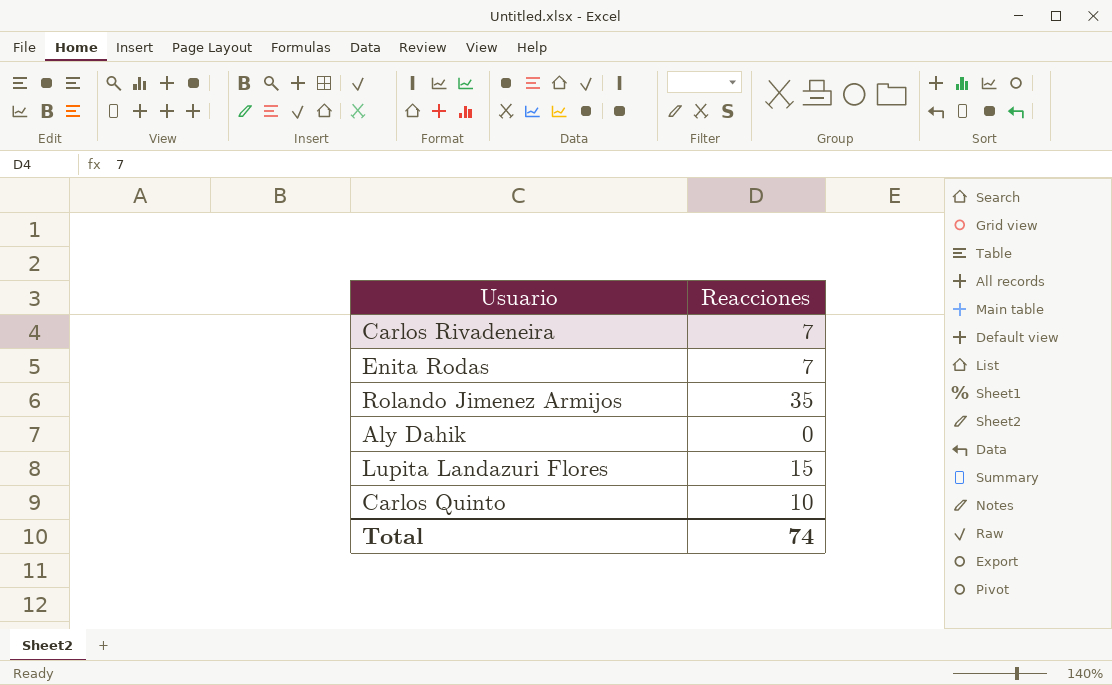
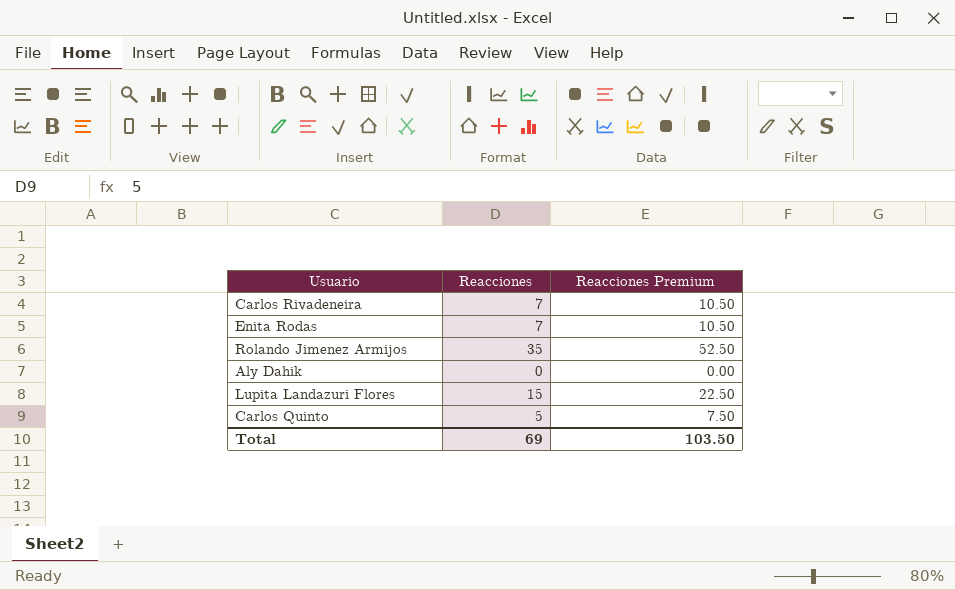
column Reacciones Premium | formula: none -> [Reacciones] * 1.5
Carlos Quinto | Reacciones: 10 -> 5
Total | Reacciones: 74 -> 69

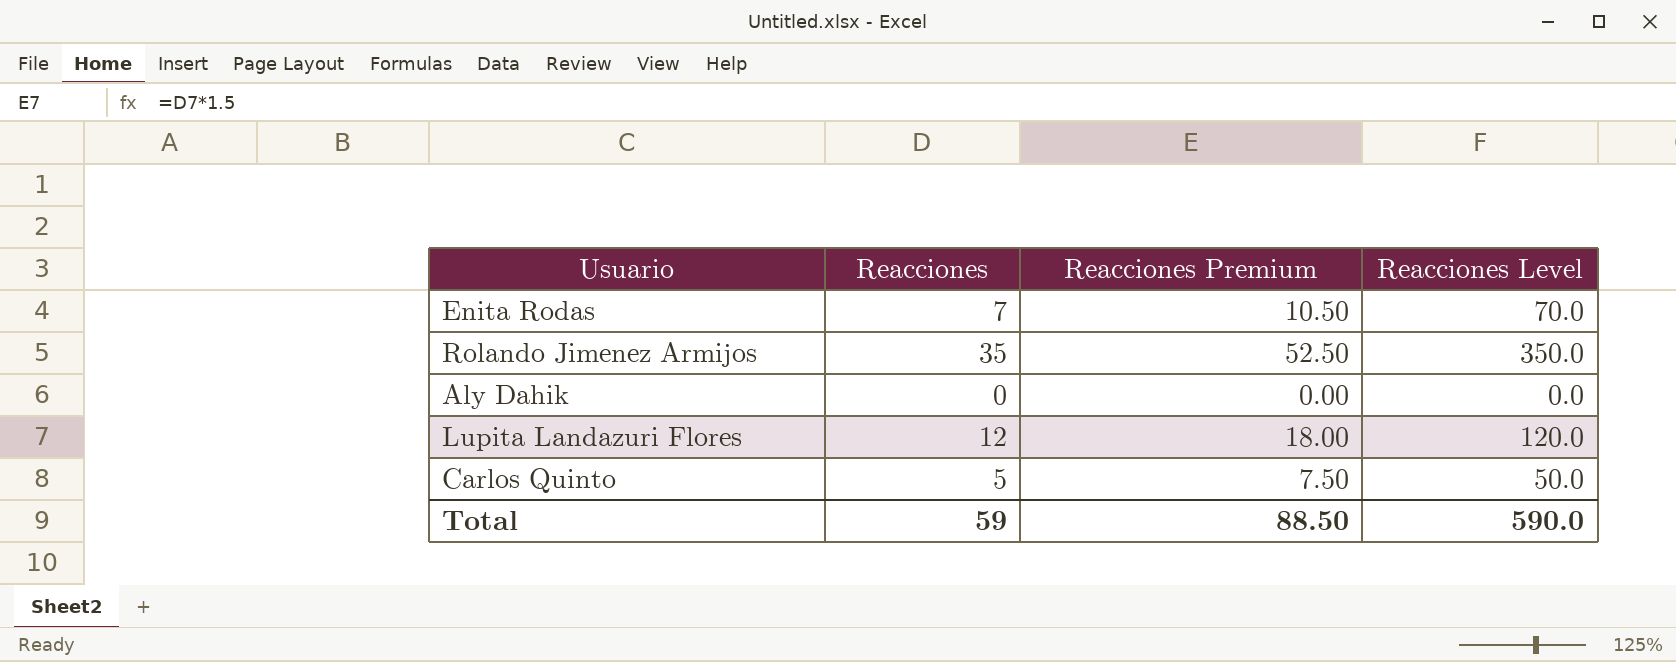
column Reacciones Level | formula: none -> [Reacciones] * 10
row Carlos Rivadeneira: 7 | 10.50 -> none
Lupita Landazuri Flores | Reacciones: 15 -> 12
Lupita Landazuri Flores | Reacciones Premium: 22.50 -> 18.00
Total | Reacciones: 69 -> 59
Total | Reacciones Premium: 103.50 -> 88.50

